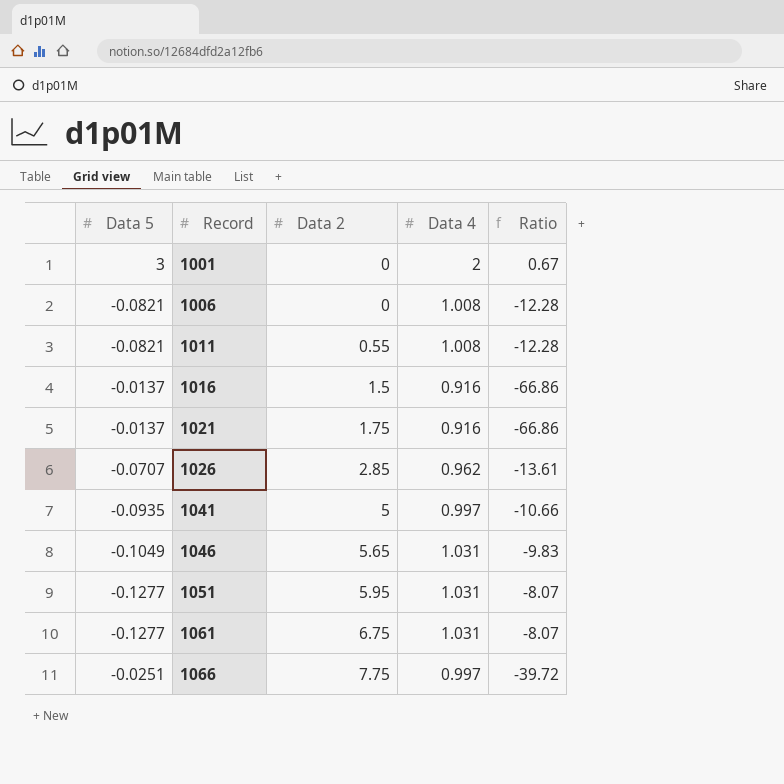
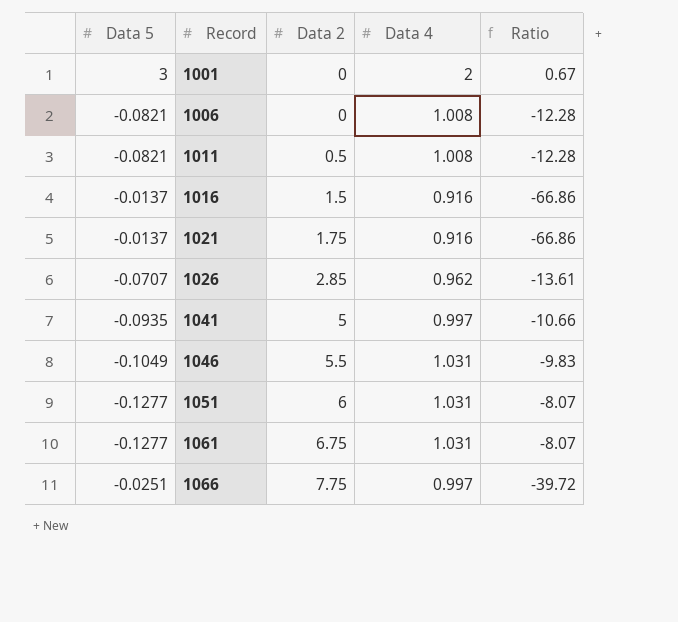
1011 | Data 2: 0.55 -> 0.5
1046 | Data 2: 5.65 -> 5.5
1051 | Data 2: 5.95 -> 6

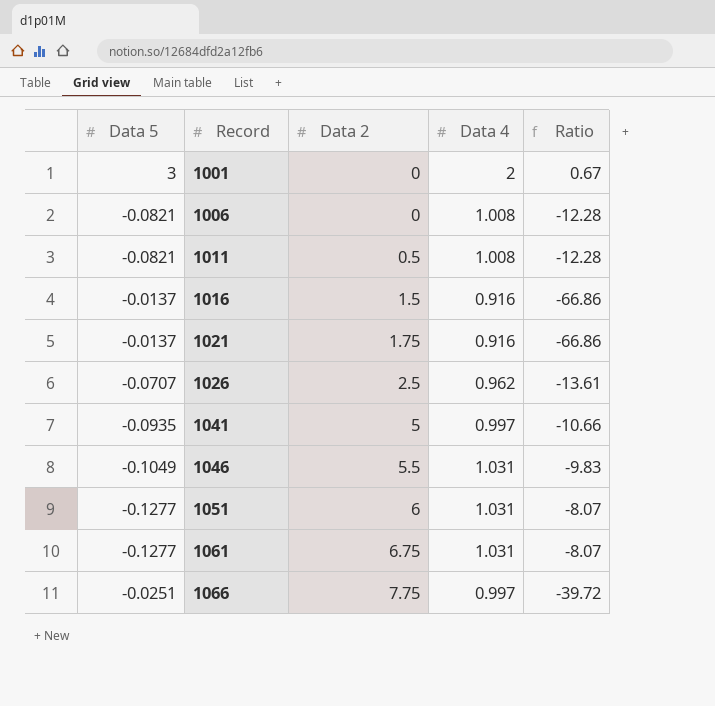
1026 | Data 2: 2.85 -> 2.5

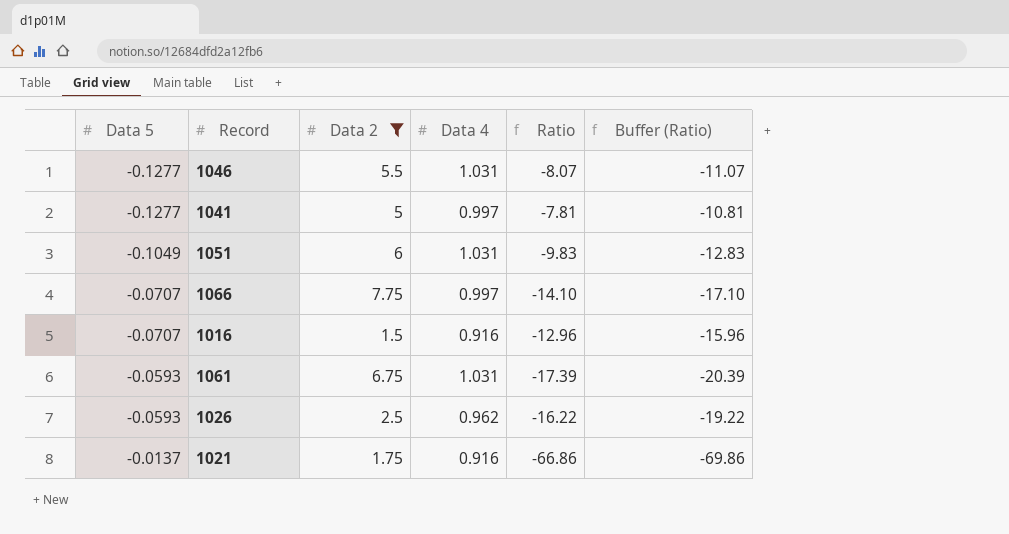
filter: none -> Data 2 >= 1.5
row order: Record ascending -> Data 5 ascending
column Buffer (Ratio) | formula: none -> [Ratio] - 3
1046 | Data 5: -0.1049 -> -0.1277
1046 | Ratio: -9.83 -> -8.07
1041 | Data 5: -0.0935 -> -0.1277
1041 | Ratio: -10.66 -> -7.81
1051 | Data 5: -0.1277 -> -0.1049
1051 | Ratio: -8.07 -> -9.83
1066 | Data 5: -0.0251 -> -0.0707
1066 | Ratio: -39.72 -> -14.10
1016 | Data 5: -0.0137 -> -0.0707
1016 | Ratio: -66.86 -> -12.96
1061 | Data 5: -0.1277 -> -0.0593
1061 | Ratio: -8.07 -> -17.39
1026 | Data 5: -0.0707 -> -0.0593
1026 | Ratio: -13.61 -> -16.22

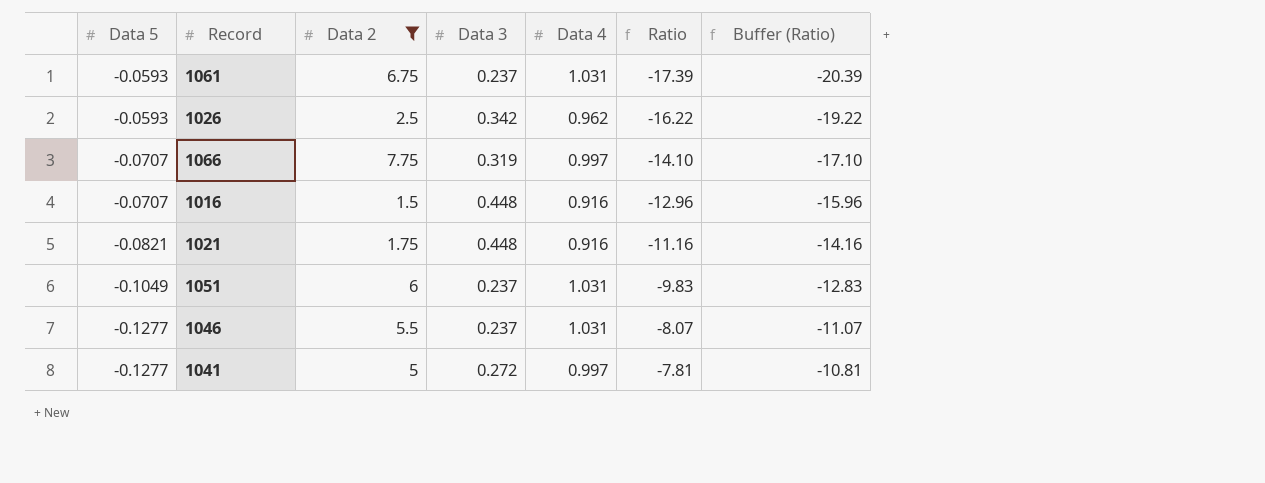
row order: Data 5 ascending -> Data 5 descending
column Data 3 | position: none -> 4
1021 | Data 5: -0.0137 -> -0.0821
1021 | Ratio: -66.86 -> -11.16
1021 | Buffer (Ratio): -69.86 -> -14.16

